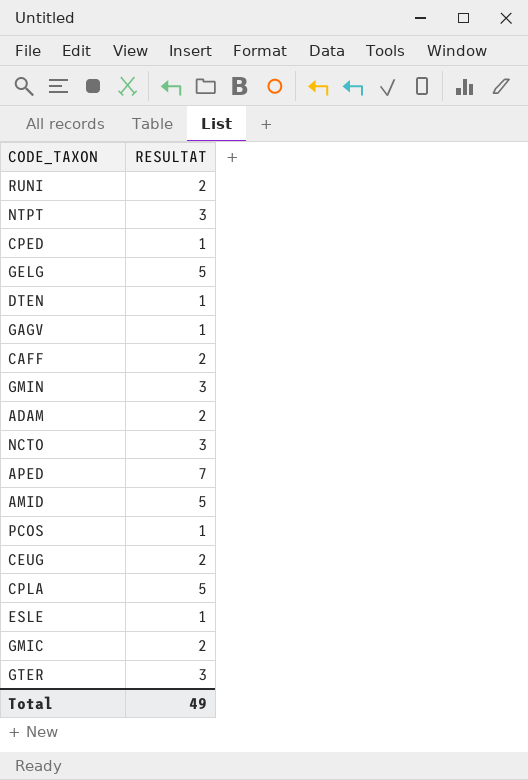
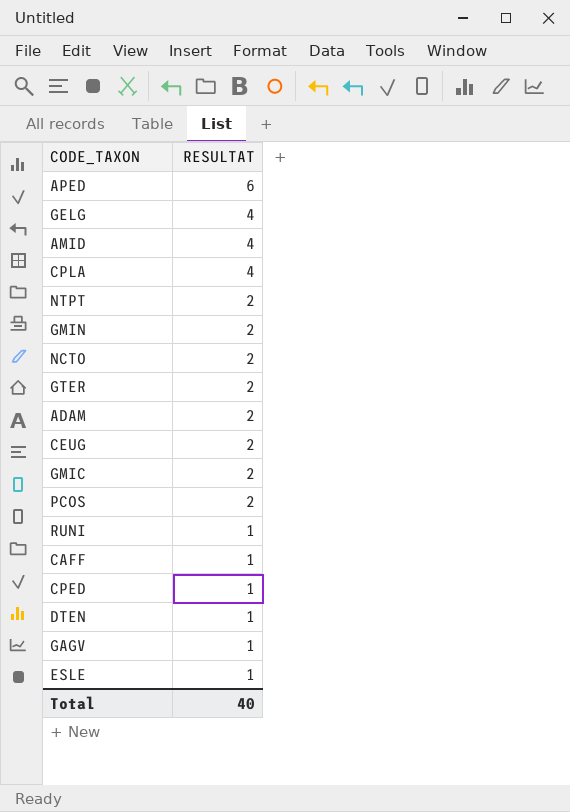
row order: none -> RESULTAT descending
APED | RESULTAT: 7 -> 6
GELG | RESULTAT: 5 -> 4
AMID | RESULTAT: 5 -> 4
CPLA | RESULTAT: 5 -> 4
NTPT | RESULTAT: 3 -> 2
GMIN | RESULTAT: 3 -> 2
NCTO | RESULTAT: 3 -> 2
GTER | RESULTAT: 3 -> 2
PCOS | RESULTAT: 1 -> 2
RUNI | RESULTAT: 2 -> 1
CAFF | RESULTAT: 2 -> 1
Total | RESULTAT: 49 -> 40

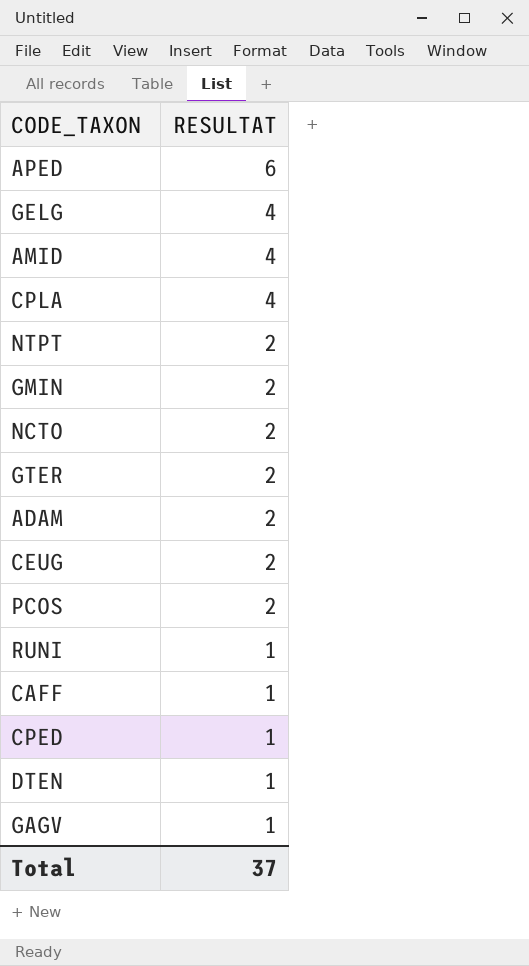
row GMIC: 2 -> none
row ESLE: 1 -> none
Total | RESULTAT: 40 -> 37

